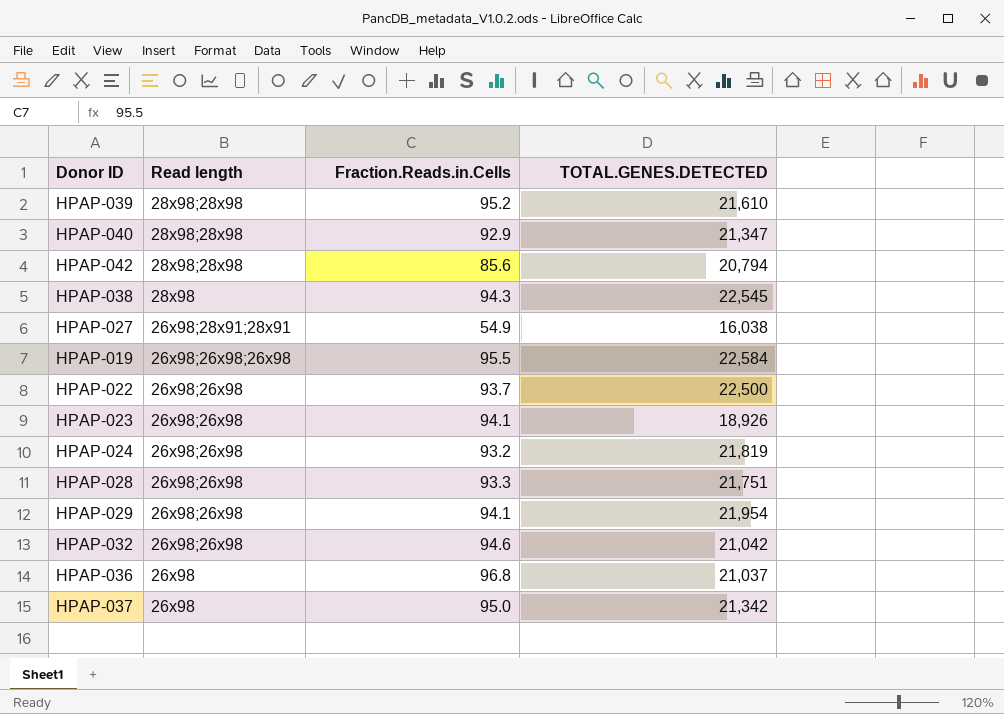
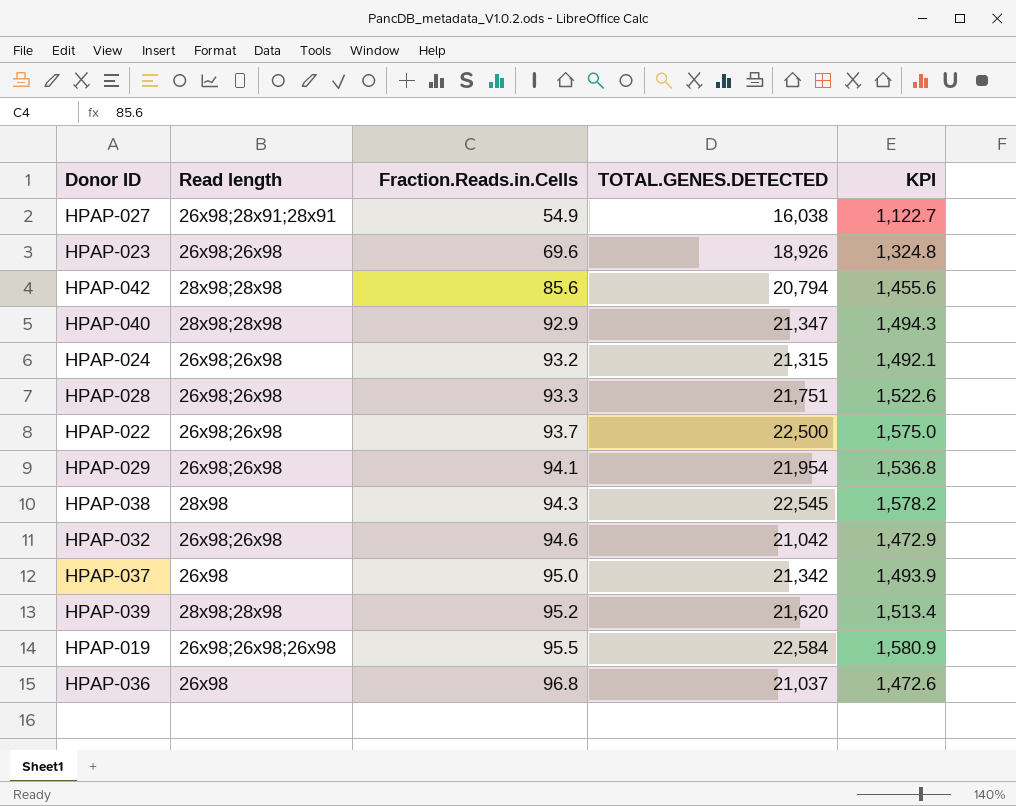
row order: Read length descending -> Fraction.Reads.in.Cells ascending
column KPI | formula: none -> [TOTAL.GENES.DETECTED] * 0.07
HPAP-023 | Fraction.Reads.in.Cells: 94.1 -> 69.6
HPAP-024 | TOTAL.GENES.DETECTED: 21,819 -> 21,315
HPAP-039 | TOTAL.GENES.DETECTED: 21,610 -> 21,620

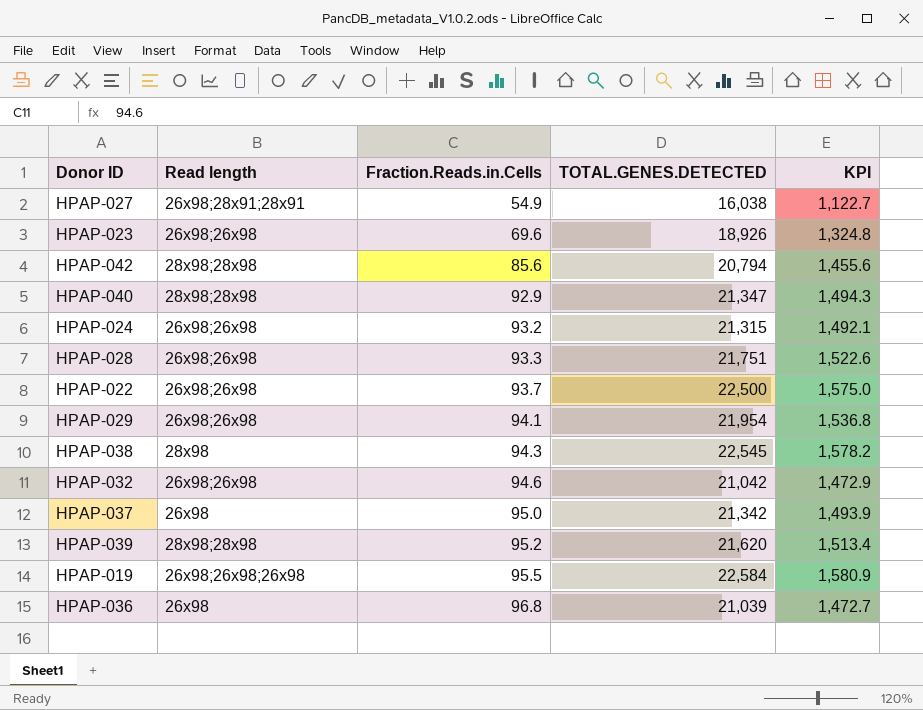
HPAP-036 | TOTAL.GENES.DETECTED: 21,037 -> 21,039
HPAP-036 | KPI: 1,472.6 -> 1,472.7

